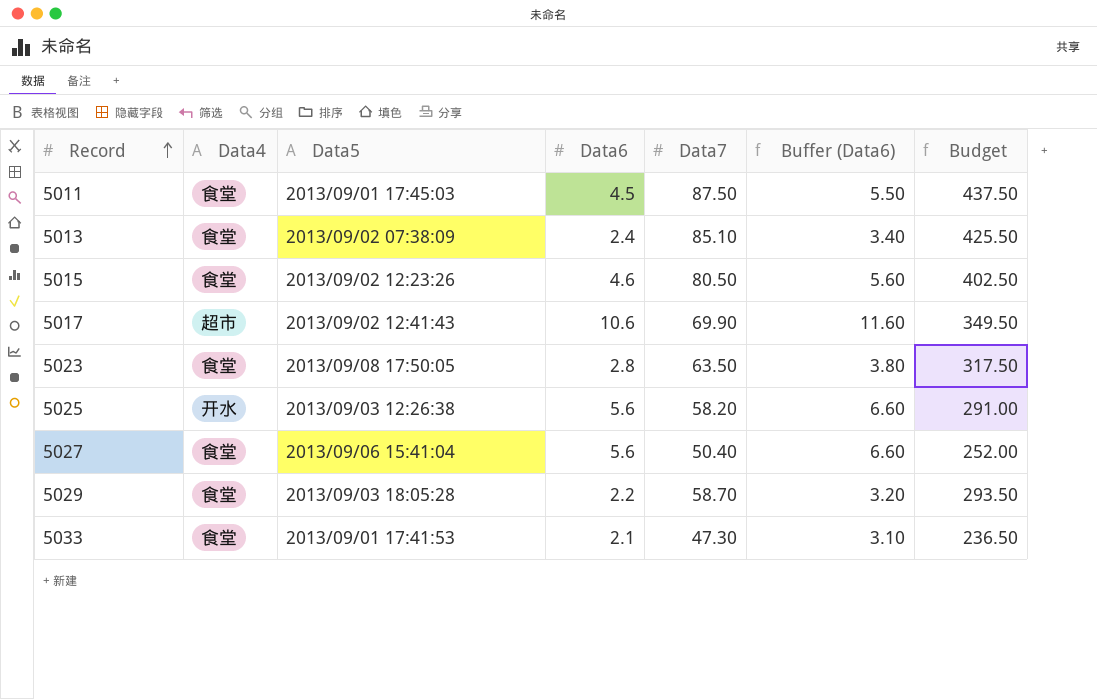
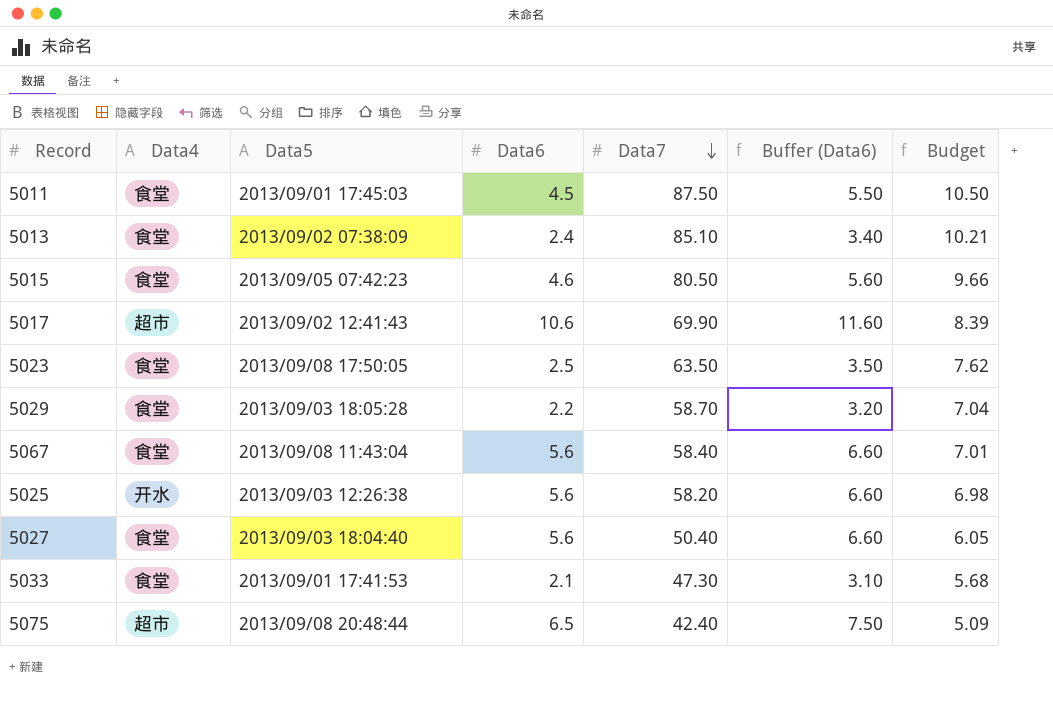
row order: Record ascending -> Data7 descending
column Budget | formula: [Data7] * 5 -> [Data7] * 0.12
5015 | Data5: 2013/09/02 12:23:26 -> 2013/09/05 07:42:23
5023 | Data6: 2.8 -> 2.5
5023 | Buffer (Data6): 3.80 -> 3.50
row 5067: none -> 食堂 | 2013/09/08 11:43:04 | 5.6 | 58.40 | 6.60 | 7.01
5027 | Data5: 2013/09/06 15:41:04 -> 2013/09/03 18:04:40
row 5075: none -> 超市 | 2013/09/08 20:48:44 | 6.5 | 42.40 | 7.50 | 5.09

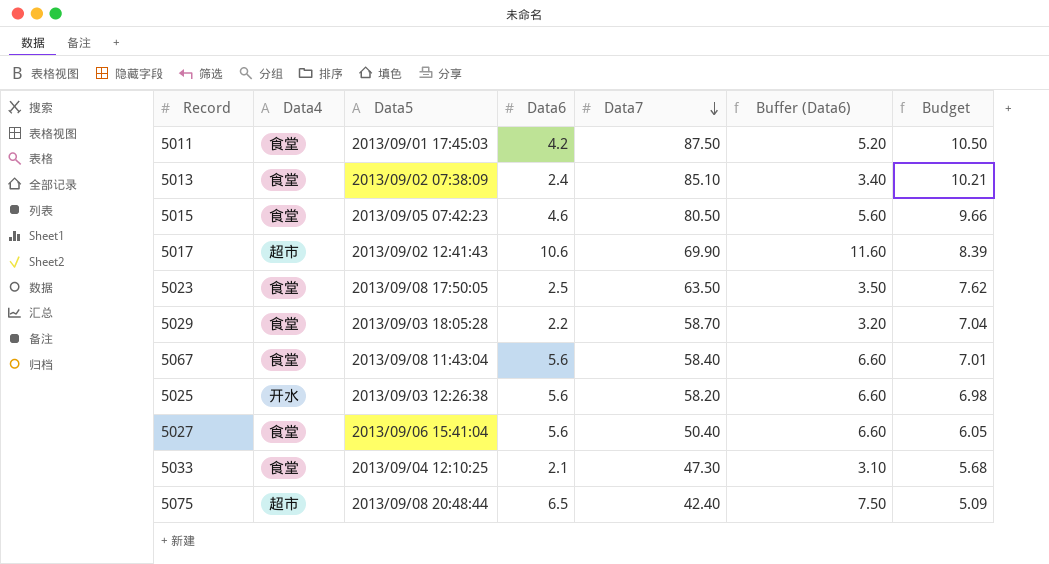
5011 | Data6: 4.5 -> 4.2
5011 | Buffer (Data6): 5.50 -> 5.20
5027 | Data5: 2013/09/03 18:04:40 -> 2013/09/06 15:41:04
5033 | Data5: 2013/09/01 17:41:53 -> 2013/09/04 12:10:25

